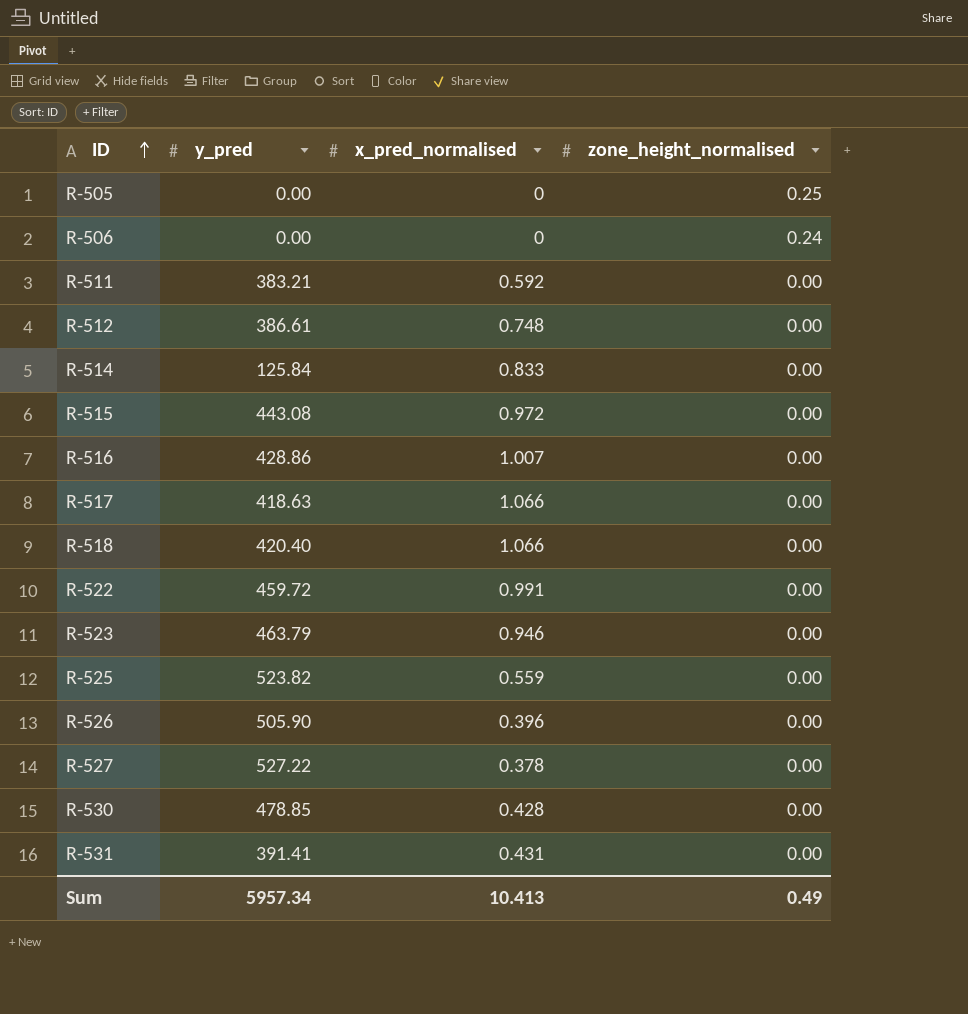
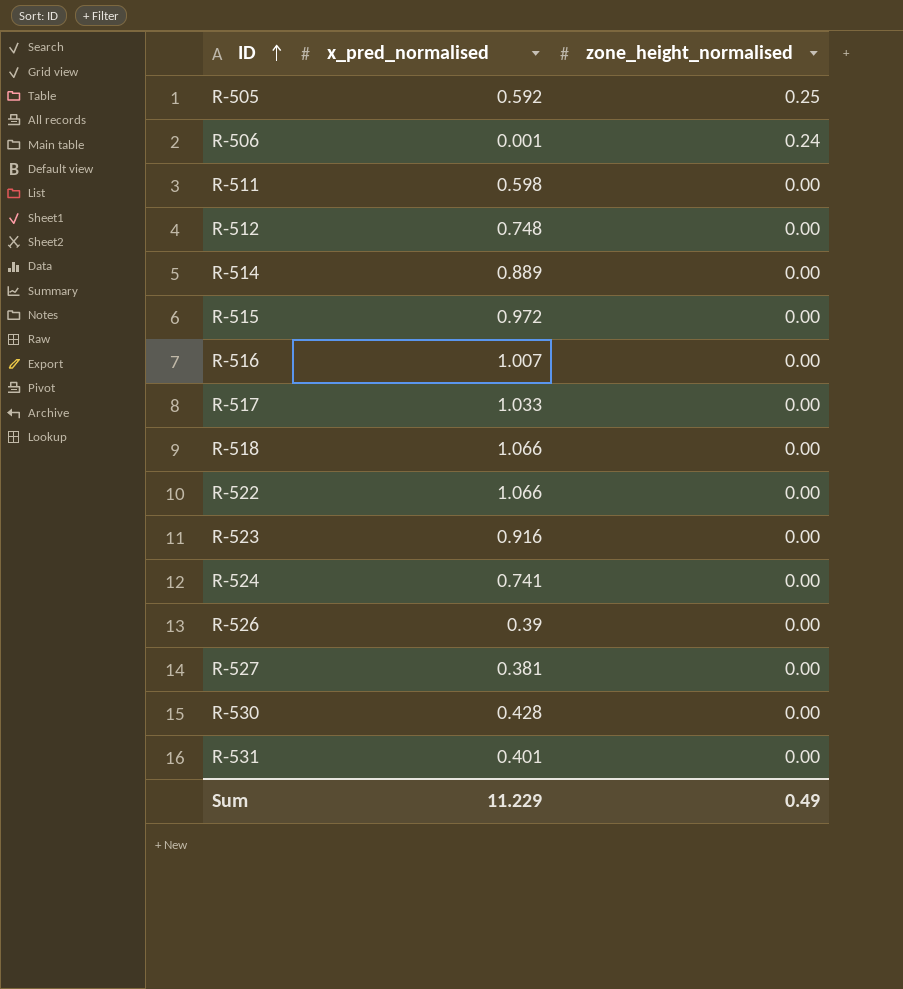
column y_pred | position: 2 -> none
row R-525: 523.82 | 0.559 | 0.00 -> none
R-505 | x_pred_normalised: 0 -> 0.592
R-506 | x_pred_normalised: 0 -> 0.001
R-511 | x_pred_normalised: 0.592 -> 0.598
R-514 | x_pred_normalised: 0.833 -> 0.889
R-517 | x_pred_normalised: 1.066 -> 1.033
R-522 | x_pred_normalised: 0.991 -> 1.066
R-523 | x_pred_normalised: 0.946 -> 0.916
row R-524: none -> 0.741 | 0.00
R-526 | x_pred_normalised: 0.396 -> 0.39
R-527 | x_pred_normalised: 0.378 -> 0.381
R-531 | x_pred_normalised: 0.431 -> 0.401
Sum | x_pred_normalised: 10.413 -> 11.229

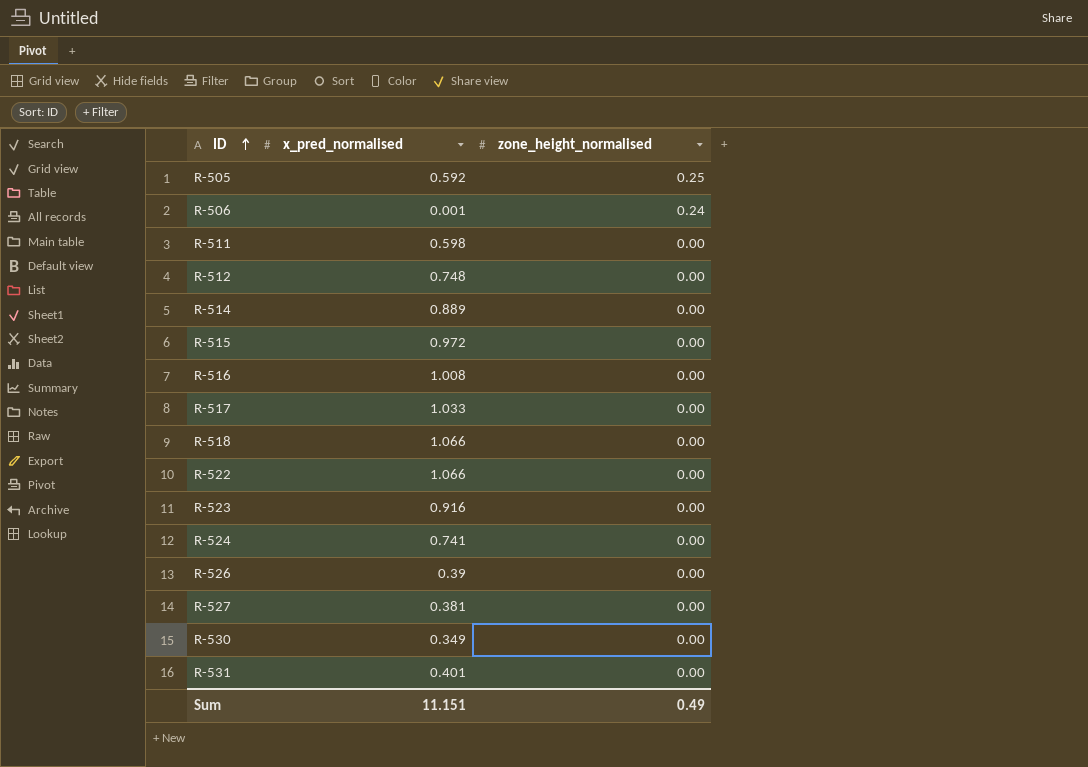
R-516 | x_pred_normalised: 1.007 -> 1.008
R-530 | x_pred_normalised: 0.428 -> 0.349
Sum | x_pred_normalised: 11.229 -> 11.151

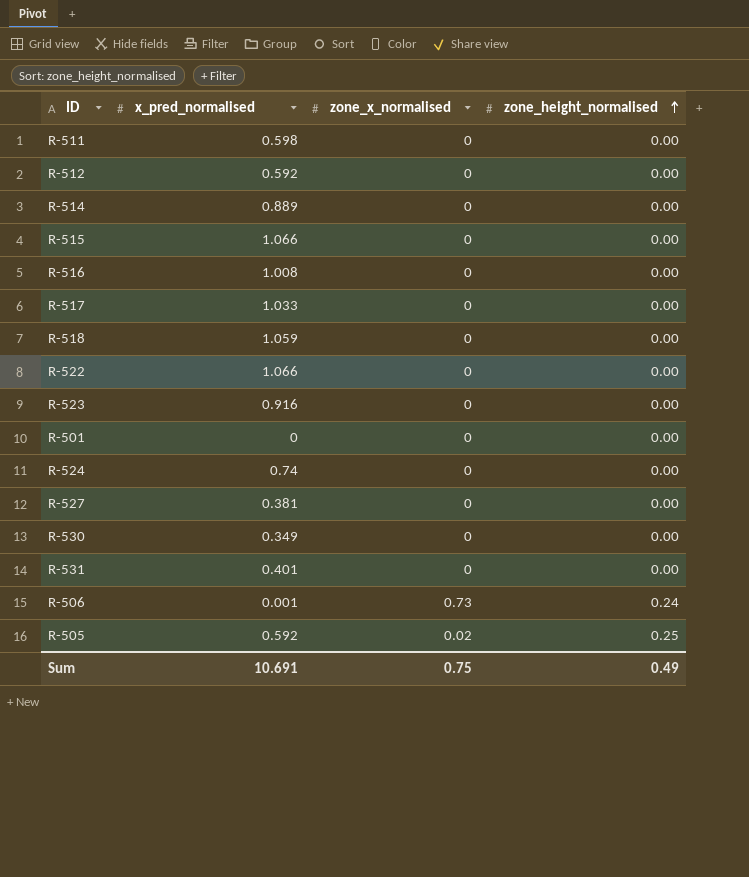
row order: ID ascending -> zone_height_normalised ascending
column zone_x_normalised | position: none -> 3
row R-526: 0.39 | 0.00 -> none
R-512 | x_pred_normalised: 0.748 -> 0.592
R-515 | x_pred_normalised: 0.972 -> 1.066
R-518 | x_pred_normalised: 1.066 -> 1.059
row R-501: none -> 0 | 0 | 0.00
R-524 | x_pred_normalised: 0.741 -> 0.74
Sum | x_pred_normalised: 11.151 -> 10.691

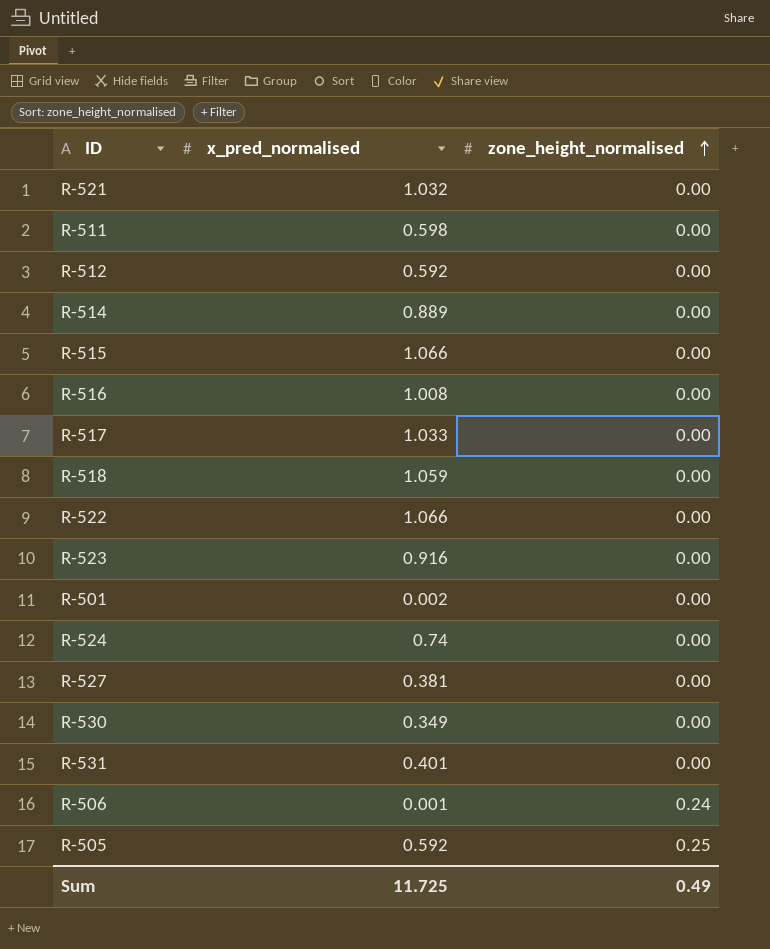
column zone_x_normalised | position: 3 -> none
row R-521: none -> 1.032 | 0.00
R-501 | x_pred_normalised: 0 -> 0.002
Sum | x_pred_normalised: 10.691 -> 11.725

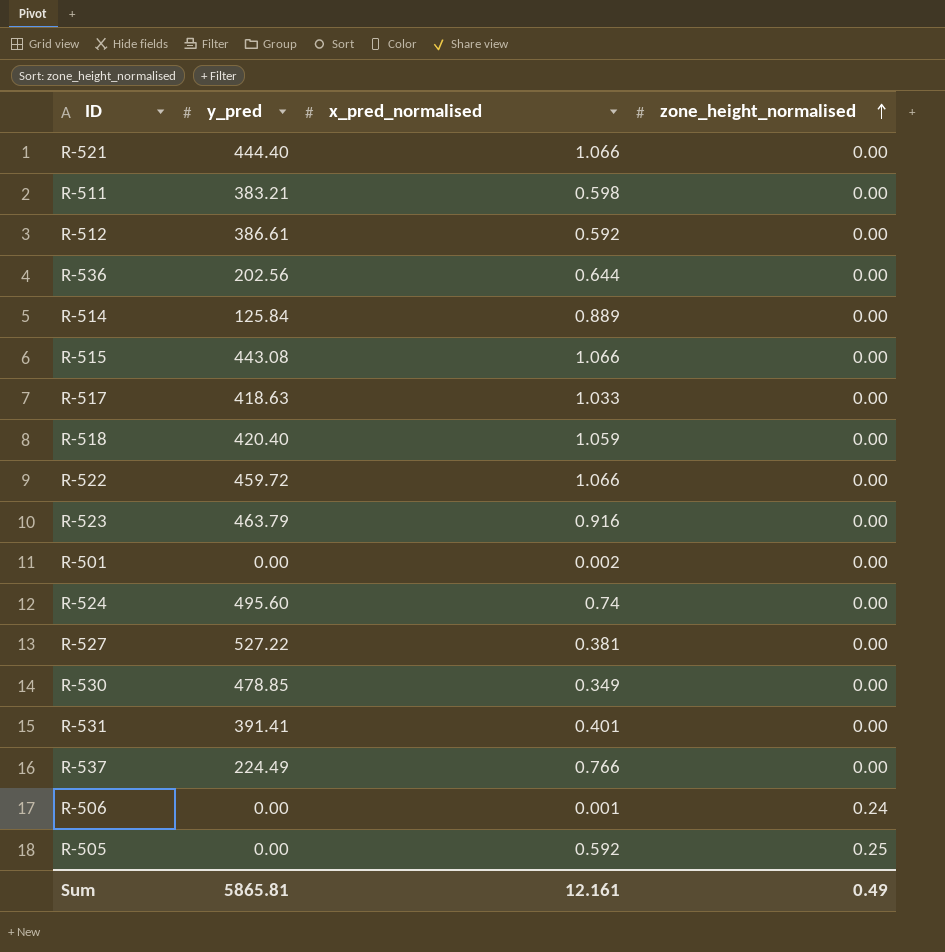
column y_pred | position: none -> 2
row R-516: 1.008 | 0.00 -> none
R-521 | x_pred_normalised: 1.032 -> 1.066
row R-536: none -> 202.56 | 0.644 | 0.00
row R-537: none -> 224.49 | 0.766 | 0.00
Sum | x_pred_normalised: 11.725 -> 12.161

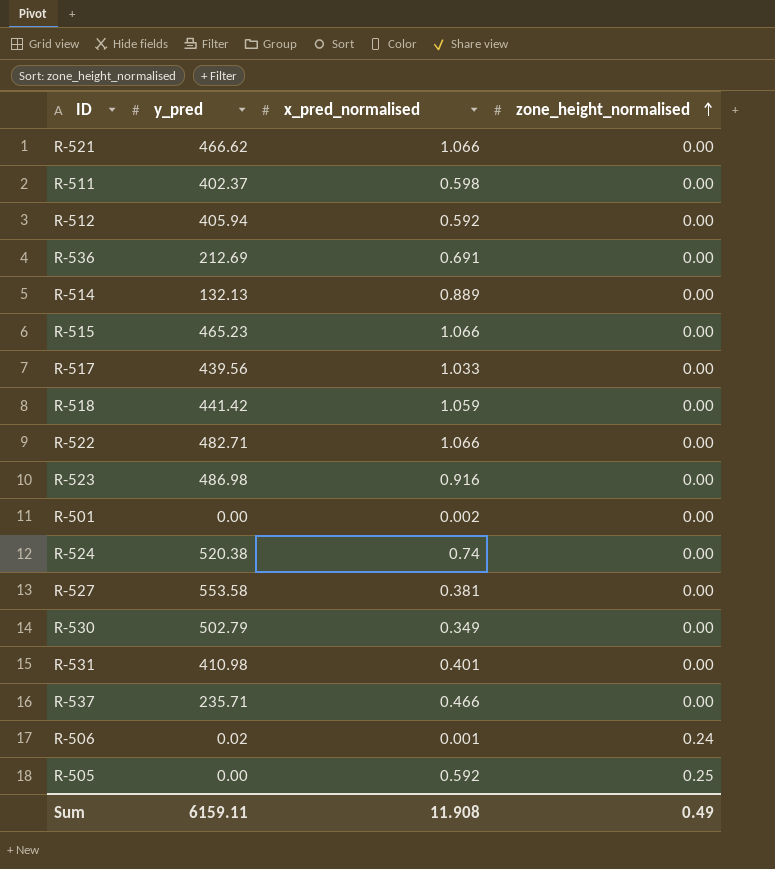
R-521 | y_pred: 444.40 -> 466.62
R-511 | y_pred: 383.21 -> 402.37
R-512 | y_pred: 386.61 -> 405.94
R-536 | y_pred: 202.56 -> 212.69
R-536 | x_pred_normalised: 0.644 -> 0.691
R-514 | y_pred: 125.84 -> 132.13
R-515 | y_pred: 443.08 -> 465.23
R-517 | y_pred: 418.63 -> 439.56
R-518 | y_pred: 420.40 -> 441.42
R-522 | y_pred: 459.72 -> 482.71
R-523 | y_pred: 463.79 -> 486.98
R-524 | y_pred: 495.60 -> 520.38
R-527 | y_pred: 527.22 -> 553.58
R-530 | y_pred: 478.85 -> 502.79
R-531 | y_pred: 391.41 -> 410.98
R-537 | y_pred: 224.49 -> 235.71
R-537 | x_pred_normalised: 0.766 -> 0.466
R-506 | y_pred: 0.00 -> 0.02
Sum | y_pred: 5865.81 -> 6159.11
Sum | x_pred_normalised: 12.161 -> 11.908

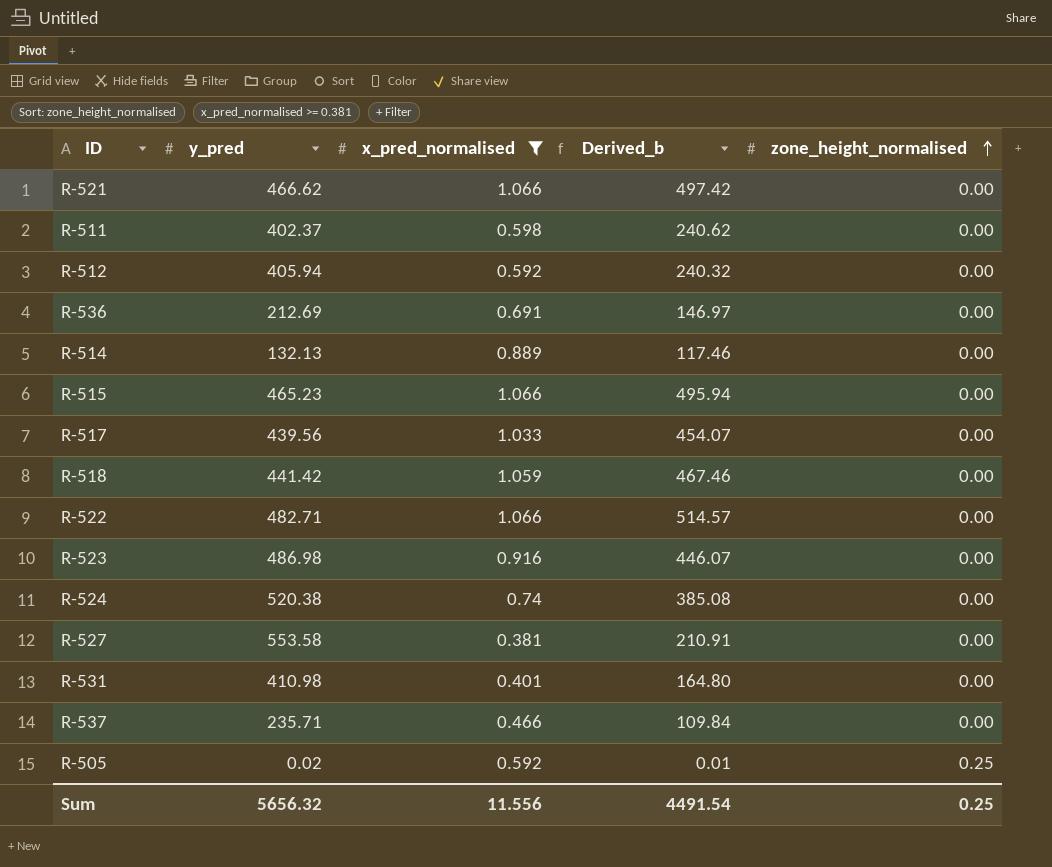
filter: none -> x_pred_normalised >= 0.381
column Derived_b | formula: none -> [y_pred] * [x_pred_normalised]
R-505 | y_pred: 0.00 -> 0.02
Sum | y_pred: 6159.11 -> 5656.32
Sum | x_pred_normalised: 11.908 -> 11.556
Sum | zone_height_normalised: 0.49 -> 0.25

